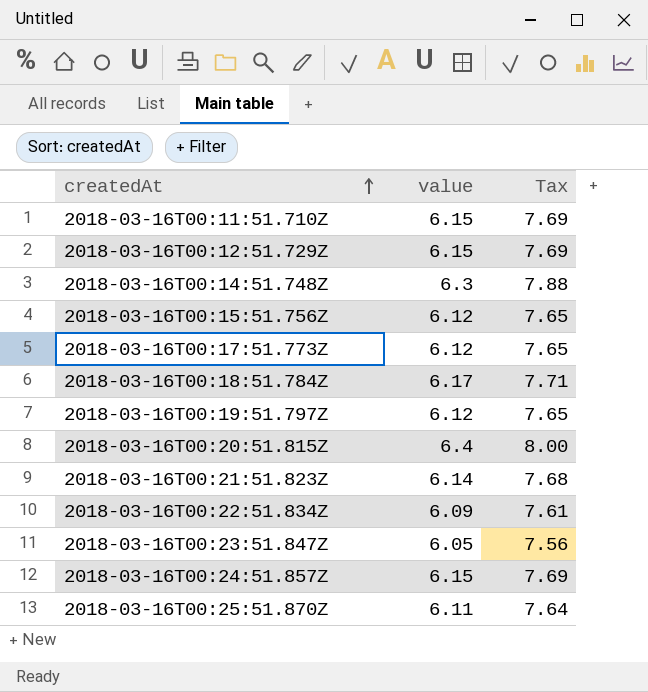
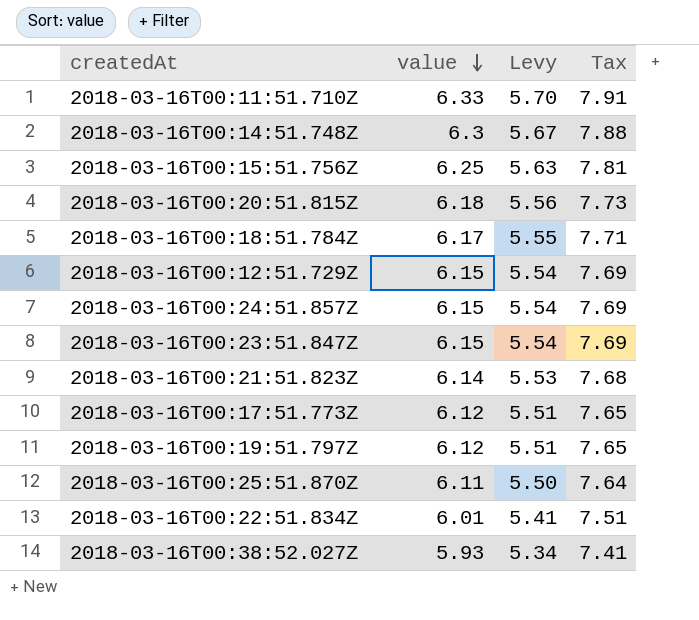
row order: createdAt ascending -> value descending
column Levy | formula: none -> [value] * 0.9
2018-03-16T00:11:51.710Z | value: 6.15 -> 6.33
2018-03-16T00:11:51.710Z | Tax: 7.69 -> 7.91
2018-03-16T00:15:51.756Z | value: 6.12 -> 6.25
2018-03-16T00:15:51.756Z | Tax: 7.65 -> 7.81
2018-03-16T00:20:51.815Z | value: 6.4 -> 6.18
2018-03-16T00:20:51.815Z | Tax: 8.00 -> 7.73
2018-03-16T00:23:51.847Z | value: 6.05 -> 6.15
2018-03-16T00:23:51.847Z | Tax: 7.56 -> 7.69
2018-03-16T00:22:51.834Z | value: 6.09 -> 6.01
2018-03-16T00:22:51.834Z | Tax: 7.61 -> 7.51
row 2018-03-16T00:38:52.027Z: none -> 5.93 | 5.34 | 7.41

